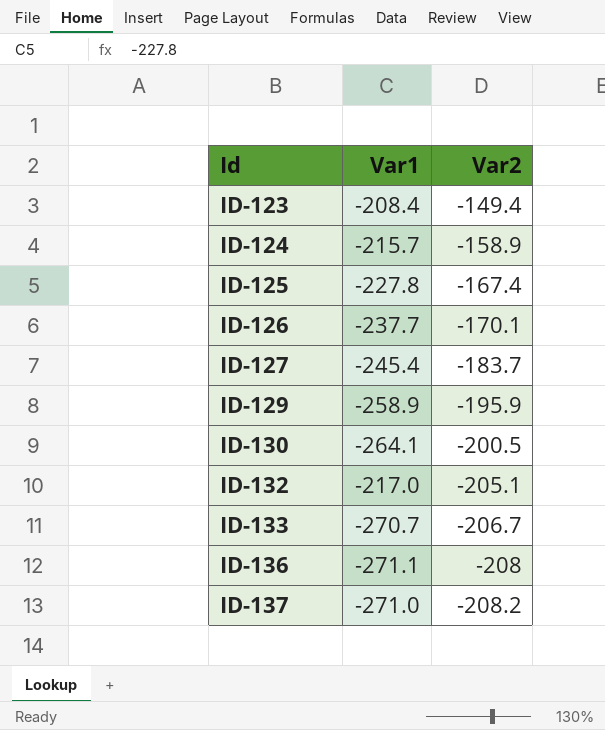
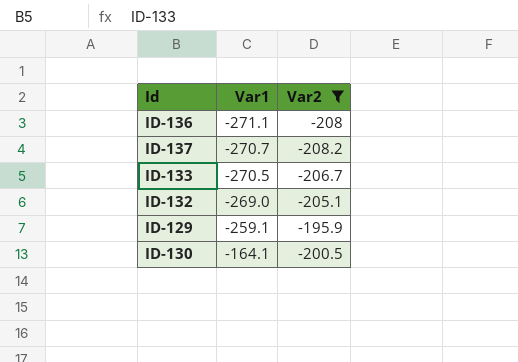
filter: none -> Var2 <= -195.9
row order: Id ascending -> Var1 ascending
ID-137 | Var1: -271.0 -> -270.7
ID-133 | Var1: -270.7 -> -270.5
ID-132 | Var1: -217.0 -> -269.0
ID-129 | Var1: -258.9 -> -259.1
ID-130 | Var1: -264.1 -> -164.1

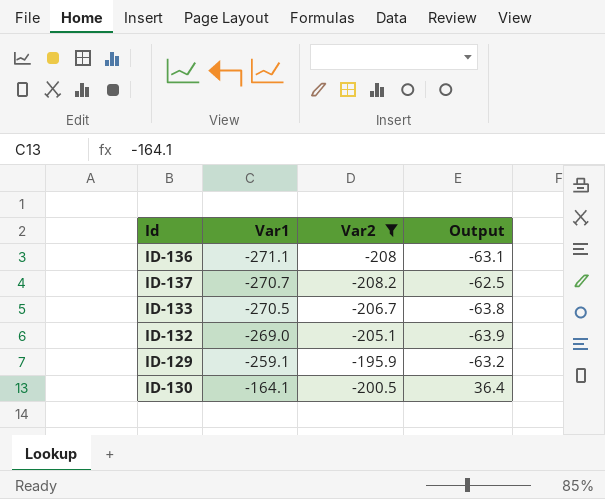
column Output | formula: none -> [Var1] - [Var2]

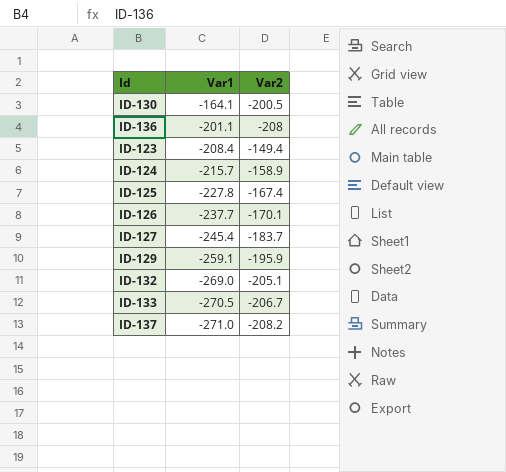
filter: Var2 <= -195.9 -> none
row order: Var1 ascending -> Var1 descending
column Output | formula: [Var1] - [Var2] -> none
ID-136 | Var1: -271.1 -> -201.1
ID-137 | Var1: -270.7 -> -271.0

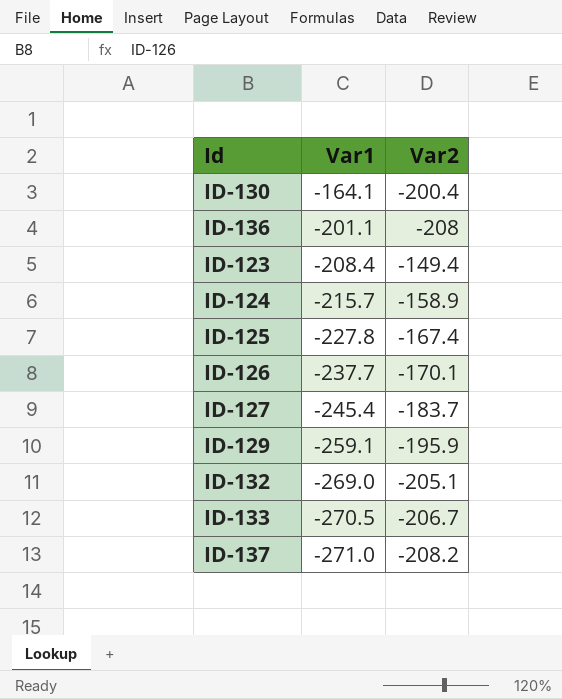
ID-130 | Var2: -200.5 -> -200.4

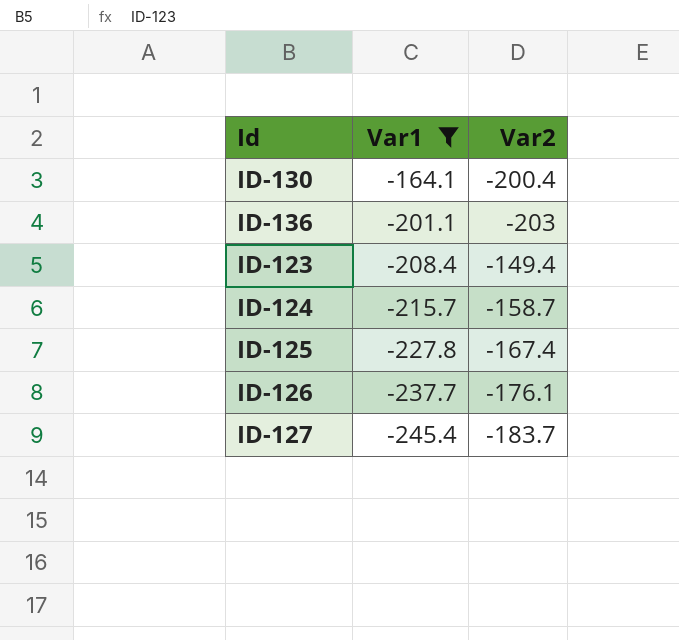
filter: none -> Var1 >= -245.4
ID-136 | Var2: -208 -> -203
ID-124 | Var2: -158.9 -> -158.7
ID-126 | Var2: -170.1 -> -176.1

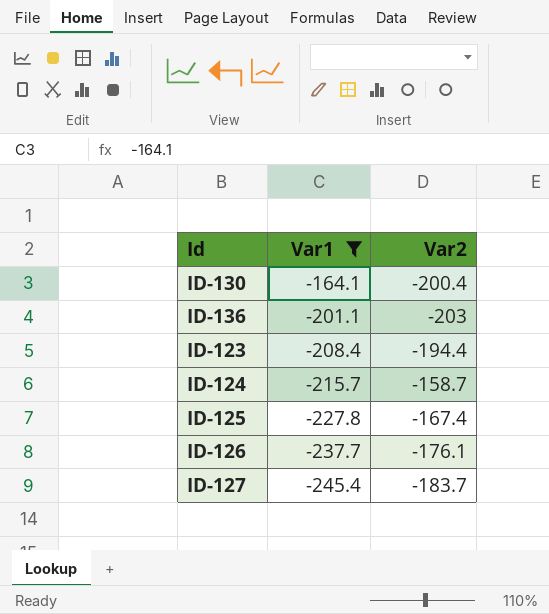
ID-123 | Var2: -149.4 -> -194.4

